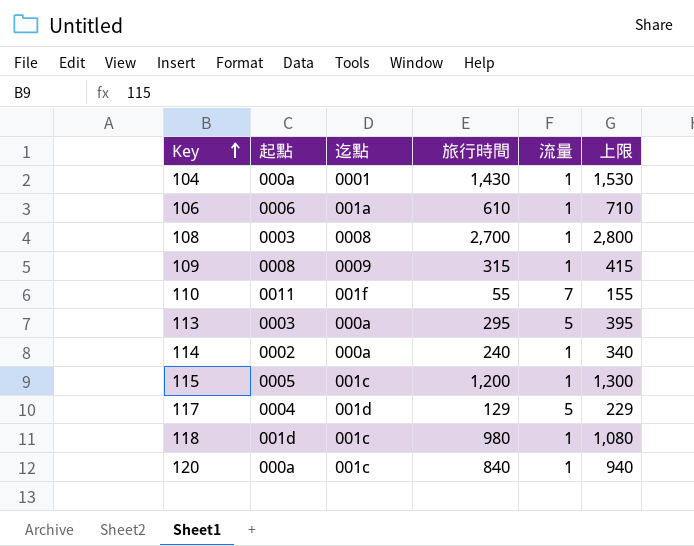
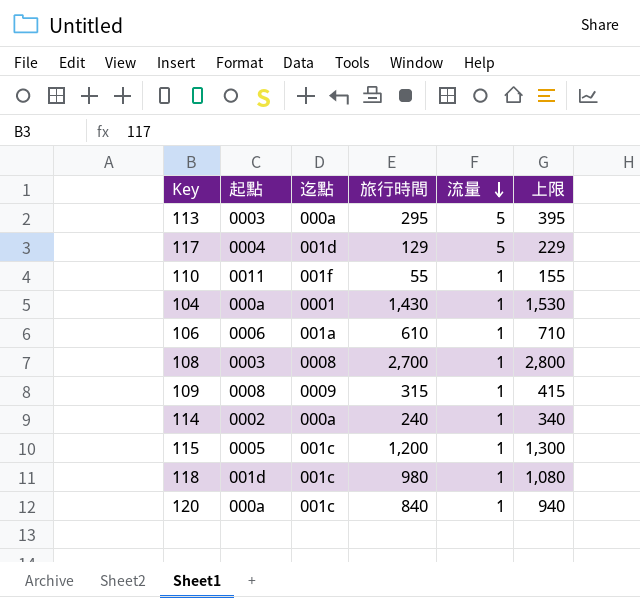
row order: Key ascending -> 流量 descending
110 | 流量: 7 -> 1

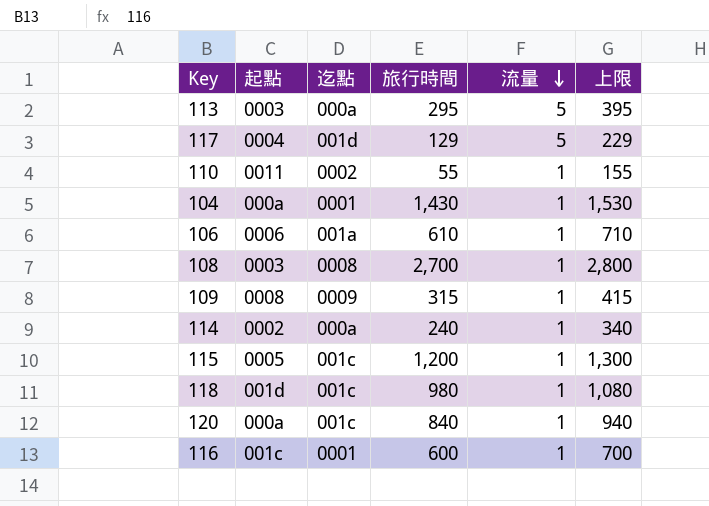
110 | 迄點: 001f -> 0002
row 116: none -> 001c | 0001 | 600 | 1 | 700

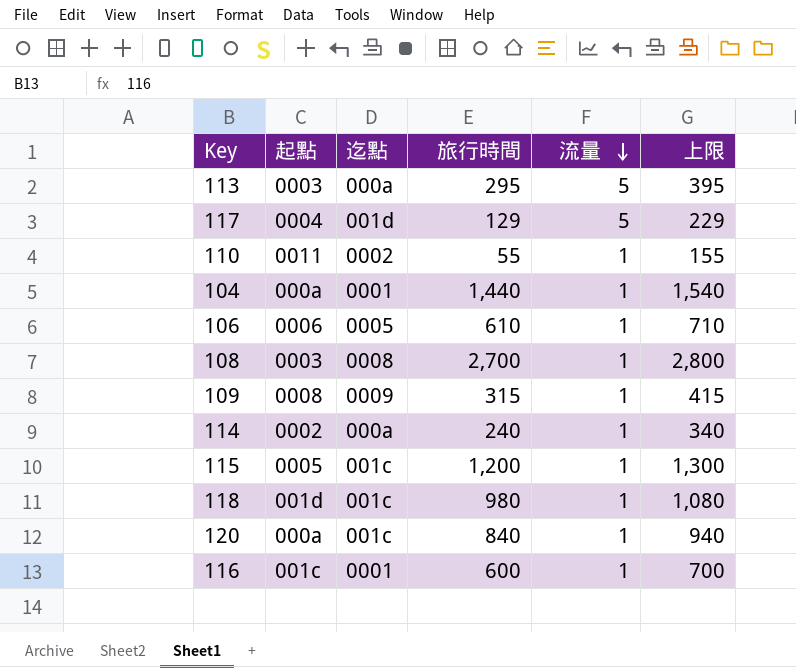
104 | 旅行時間: 1,430 -> 1,440
104 | 上限: 1,530 -> 1,540
106 | 迄點: 001a -> 0005

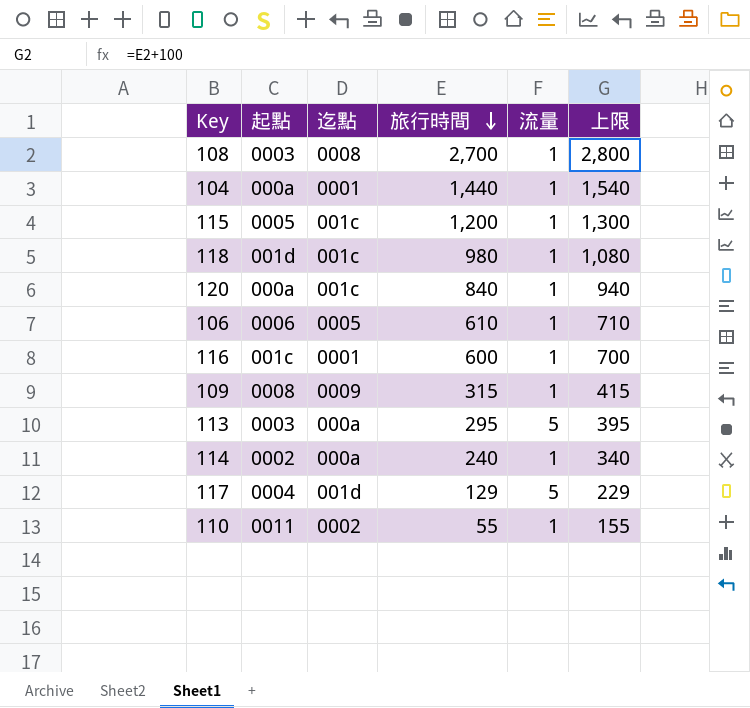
row order: 流量 descending -> 旅行時間 descending

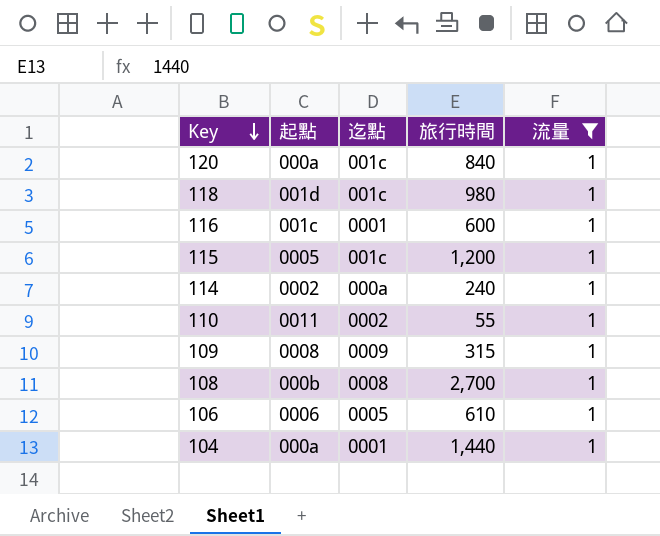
filter: none -> 流量 = 1
row order: 旅行時間 descending -> Key descending
column 上限 | formula: [旅行時間] + 100 -> none
108 | 起點: 0003 -> 000b

